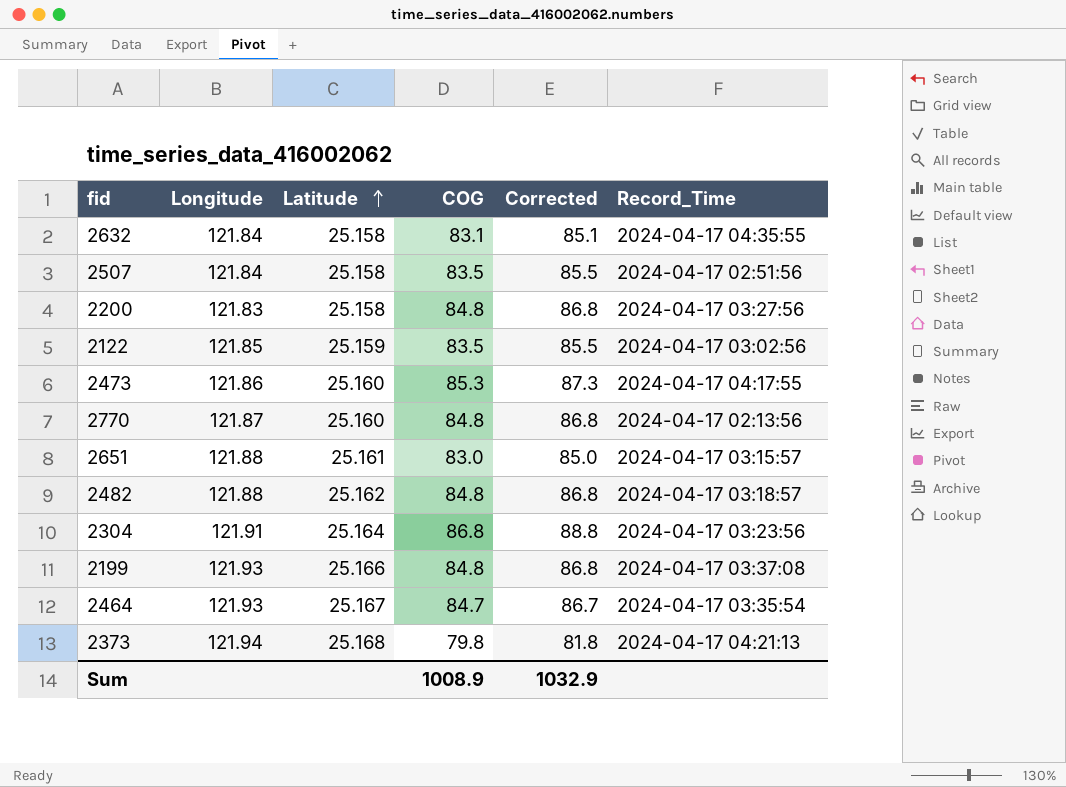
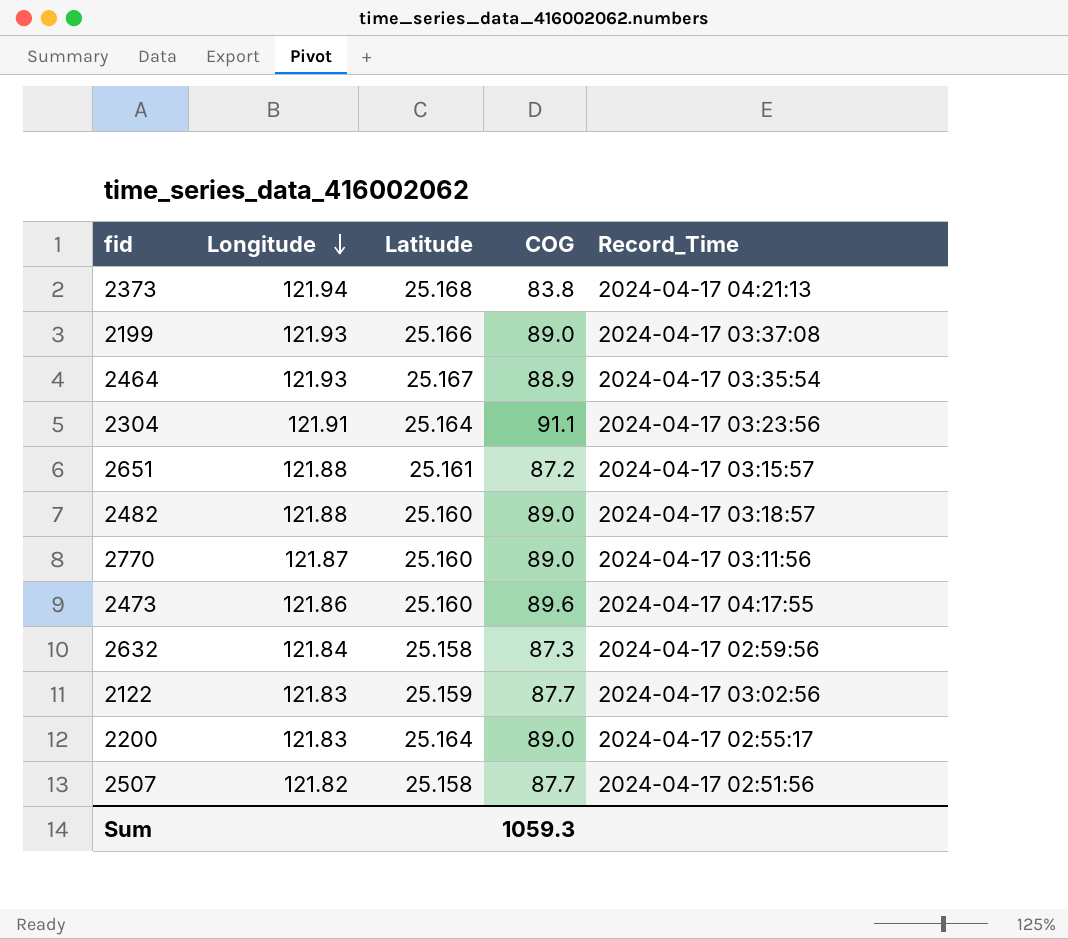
row order: Latitude ascending -> Longitude descending
column Corrected | formula: [COG] + 2 -> none
2373 | COG: 79.8 -> 83.8
2199 | COG: 84.8 -> 89.0
2464 | COG: 84.7 -> 88.9
2304 | COG: 86.8 -> 91.1
2651 | COG: 83.0 -> 87.2
2482 | Latitude: 25.162 -> 25.160
2482 | COG: 84.8 -> 89.0
2770 | COG: 84.8 -> 89.0
2770 | Record_Time: 2024-04-17 02:13:56 -> 2024-04-17 03:11:56
2473 | COG: 85.3 -> 89.6
2632 | COG: 83.1 -> 87.3
2632 | Record_Time: 2024-04-17 04:35:55 -> 2024-04-17 02:59:56
2122 | Longitude: 121.85 -> 121.83
2122 | COG: 83.5 -> 87.7
2200 | Latitude: 25.158 -> 25.164
2200 | COG: 84.8 -> 89.0
2200 | Record_Time: 2024-04-17 03:27:56 -> 2024-04-17 02:55:17
2507 | Longitude: 121.84 -> 121.82
2507 | COG: 83.5 -> 87.7
Sum | COG: 1008.9 -> 1059.3

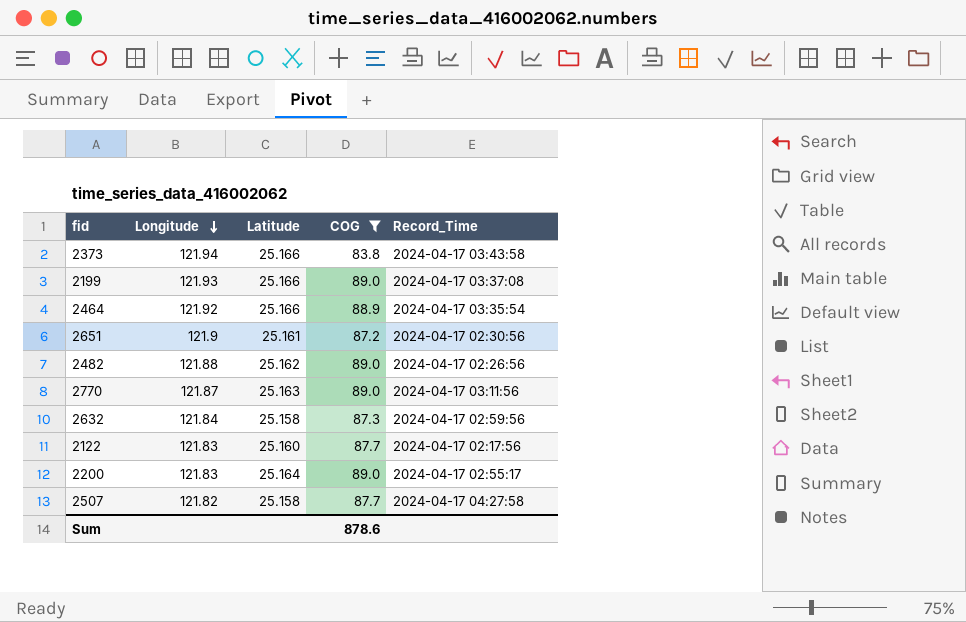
filter: none -> COG <= 89.0
2373 | Latitude: 25.168 -> 25.166
2373 | Record_Time: 2024-04-17 04:21:13 -> 2024-04-17 03:43:58
2464 | Longitude: 121.93 -> 121.92
2464 | Latitude: 25.167 -> 25.166
2651 | Longitude: 121.88 -> 121.9
2651 | Record_Time: 2024-04-17 03:15:57 -> 2024-04-17 02:30:56
2482 | Latitude: 25.160 -> 25.162
2482 | Record_Time: 2024-04-17 03:18:57 -> 2024-04-17 02:26:56
2770 | Latitude: 25.160 -> 25.163
2122 | Latitude: 25.159 -> 25.160
2122 | Record_Time: 2024-04-17 03:02:56 -> 2024-04-17 02:17:56
2507 | Record_Time: 2024-04-17 02:51:56 -> 2024-04-17 04:27:58
Sum | COG: 1059.3 -> 878.6

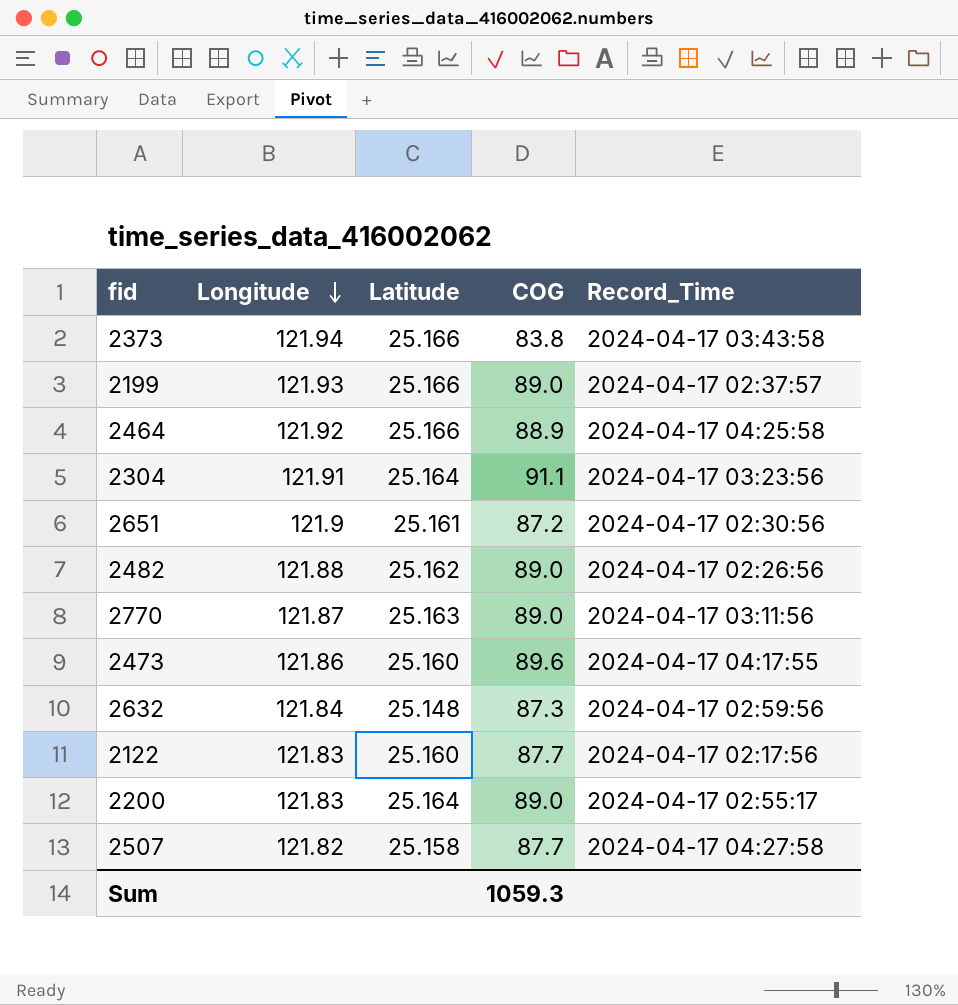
filter: COG <= 89.0 -> none
2199 | Record_Time: 2024-04-17 03:37:08 -> 2024-04-17 02:37:57
2464 | Record_Time: 2024-04-17 03:35:54 -> 2024-04-17 04:25:58
2632 | Latitude: 25.158 -> 25.148
Sum | COG: 878.6 -> 1059.3

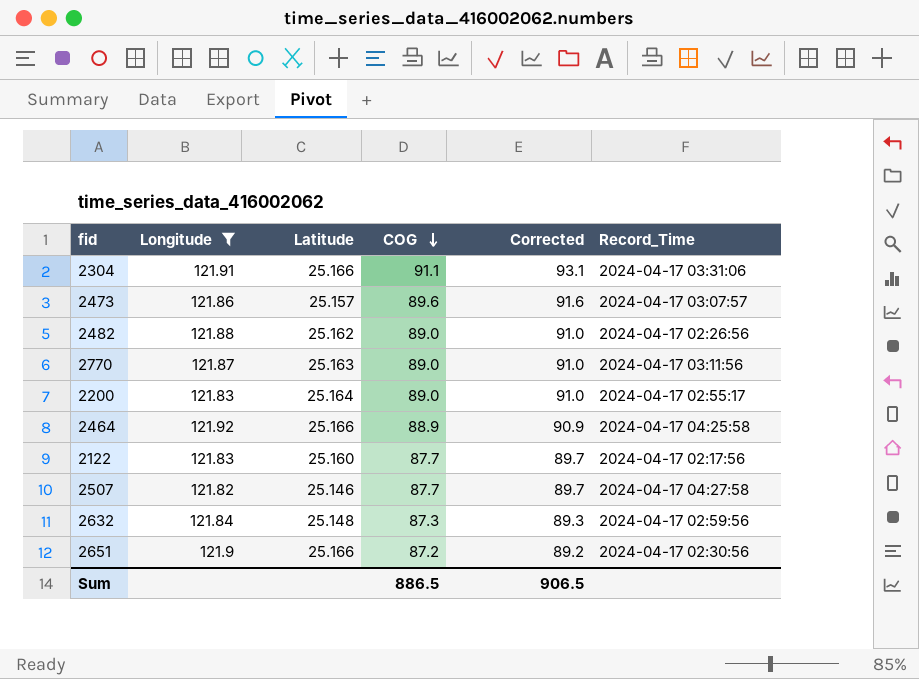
filter: none -> Longitude <= 121.92
row order: Longitude descending -> COG descending
column Corrected | formula: none -> [COG] + 2
2304 | Latitude: 25.164 -> 25.166
2304 | Record_Time: 2024-04-17 03:23:56 -> 2024-04-17 03:31:06
2473 | Latitude: 25.160 -> 25.157
2473 | Record_Time: 2024-04-17 04:17:55 -> 2024-04-17 03:07:57
2507 | Latitude: 25.158 -> 25.146
2651 | Latitude: 25.161 -> 25.166
Sum | COG: 1059.3 -> 886.5

